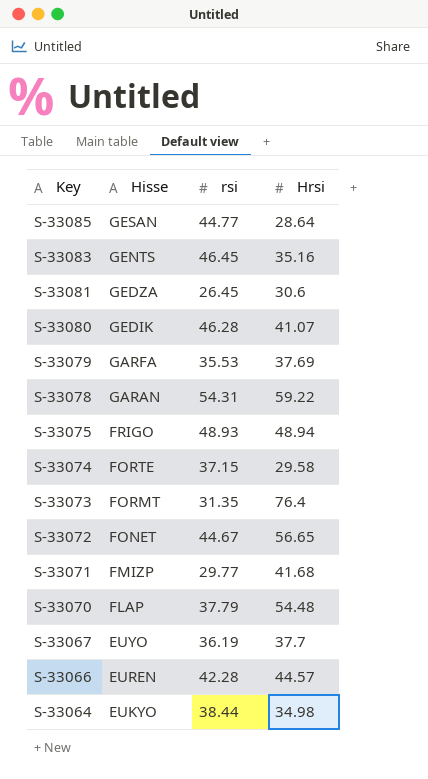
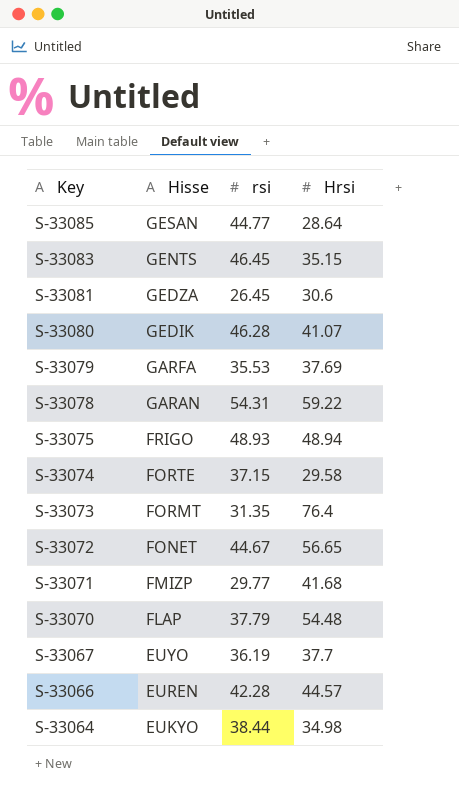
S-33083 | Hrsi: 35.16 -> 35.15

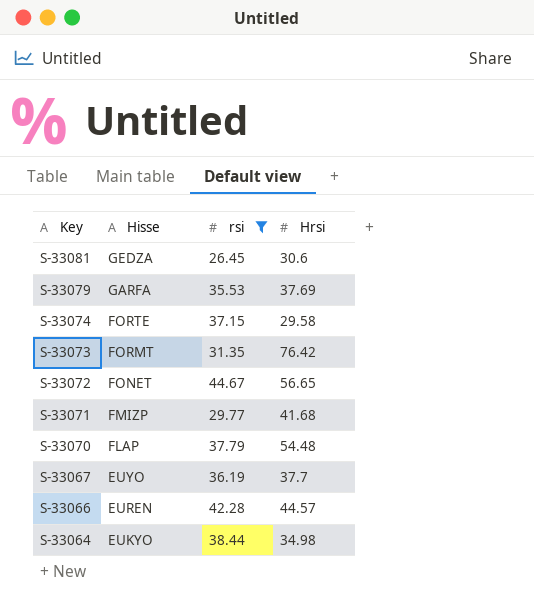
filter: none -> rsi <= 44.67
S-33073 | Hrsi: 76.4 -> 76.42

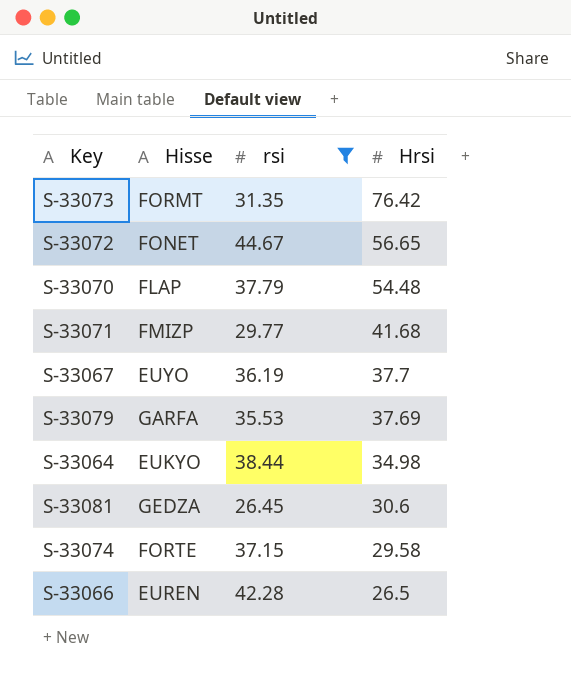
row order: Key descending -> Hrsi descending
S-33066 | Hrsi: 44.57 -> 26.5

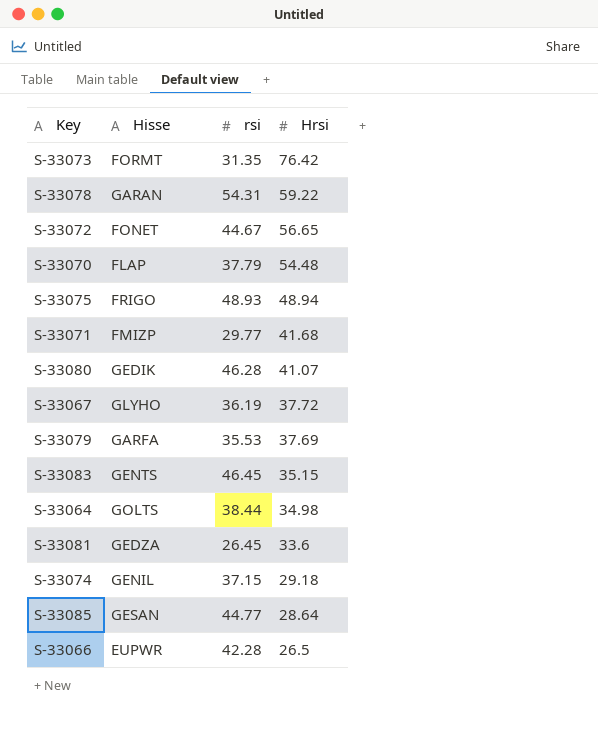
filter: rsi <= 44.67 -> none
S-33067 | Hisse: EUYO -> GLYHO
S-33067 | Hrsi: 37.7 -> 37.72
S-33064 | Hisse: EUKYO -> GOLTS
S-33081 | Hrsi: 30.6 -> 33.6
S-33074 | Hisse: FORTE -> GENIL
S-33074 | Hrsi: 29.58 -> 29.18
S-33066 | Hisse: EUREN -> EUPWR

